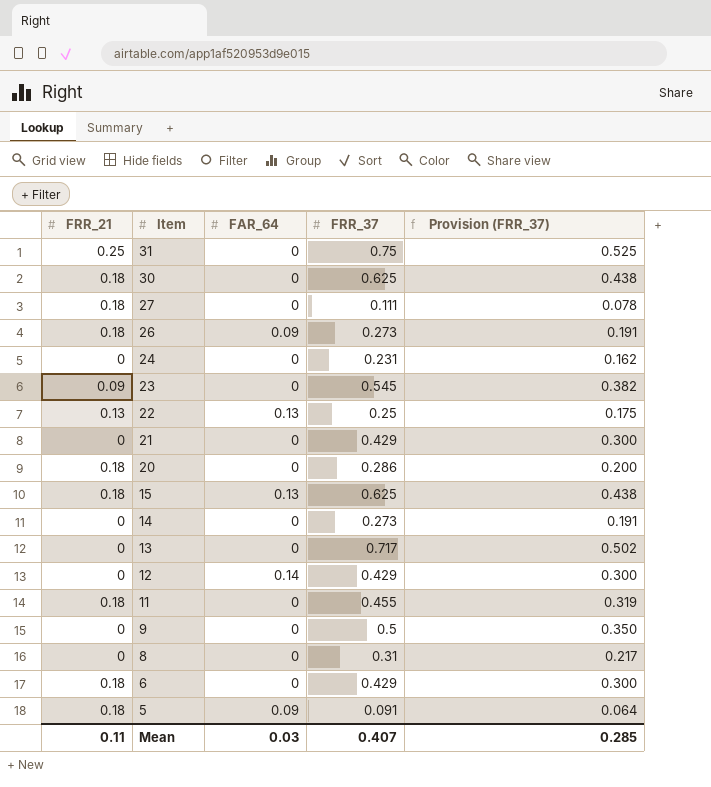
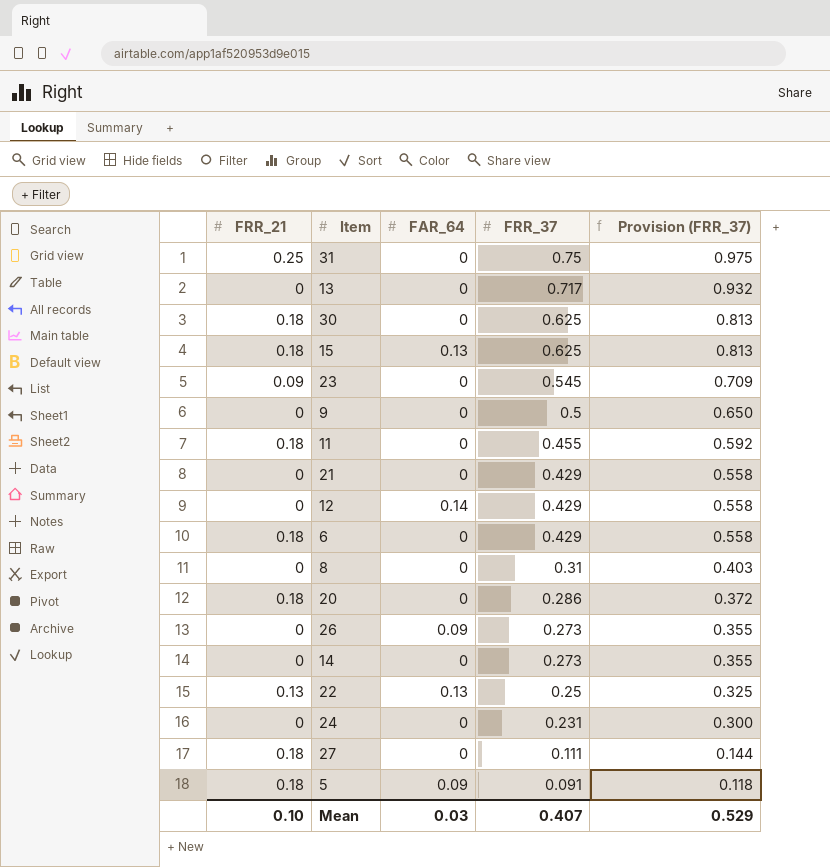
row order: Item descending -> FRR_37 descending
column Provision (FRR_37) | formula: [FRR_37] * 0.7 -> [FRR_37] * 1.3
26 | FRR_21: 0.18 -> 0
Mean | FRR_21: 0.11 -> 0.10
Mean | Provision (FRR_37): 0.285 -> 0.529

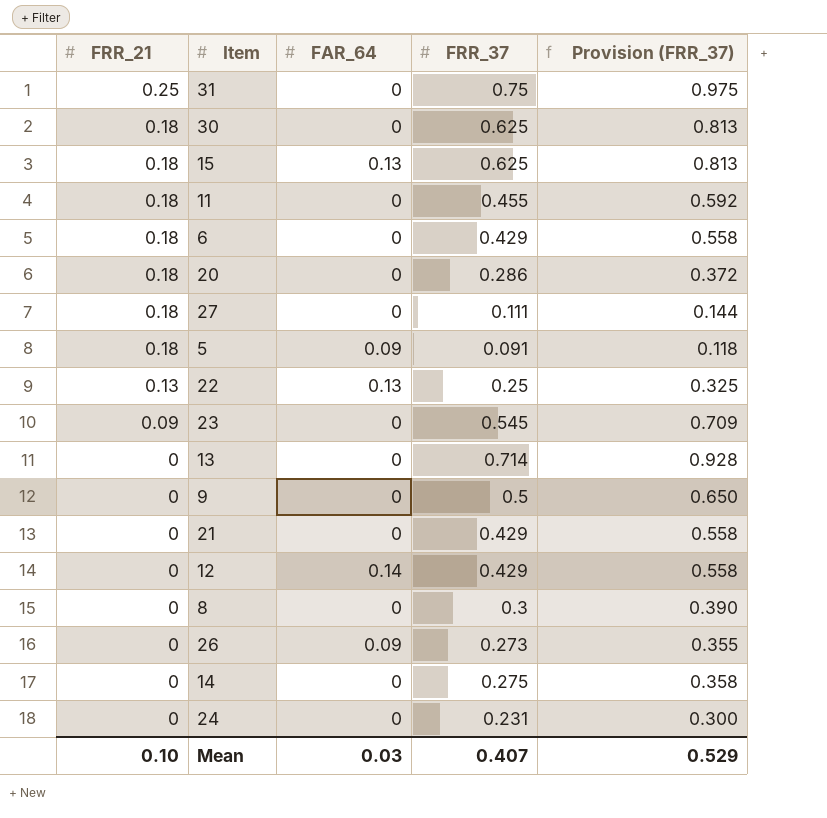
row order: FRR_37 descending -> FRR_21 descending
13 | FRR_37: 0.717 -> 0.714
13 | Provision (FRR_37): 0.932 -> 0.928
8 | FRR_37: 0.31 -> 0.3
8 | Provision (FRR_37): 0.403 -> 0.390
14 | FRR_37: 0.273 -> 0.275
14 | Provision (FRR_37): 0.355 -> 0.358

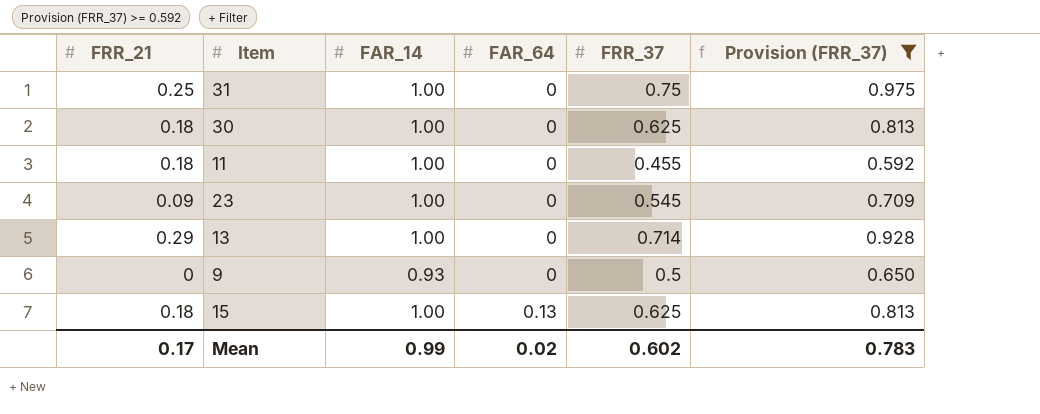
filter: none -> Provision (FRR_37) >= 0.592
row order: FRR_21 descending -> FAR_64 ascending
column FAR_14 | position: none -> 3
13 | FRR_21: 0 -> 0.29
Mean | FRR_21: 0.10 -> 0.17
Mean | FAR_64: 0.03 -> 0.02
Mean | FRR_37: 0.407 -> 0.602
Mean | Provision (FRR_37): 0.529 -> 0.783

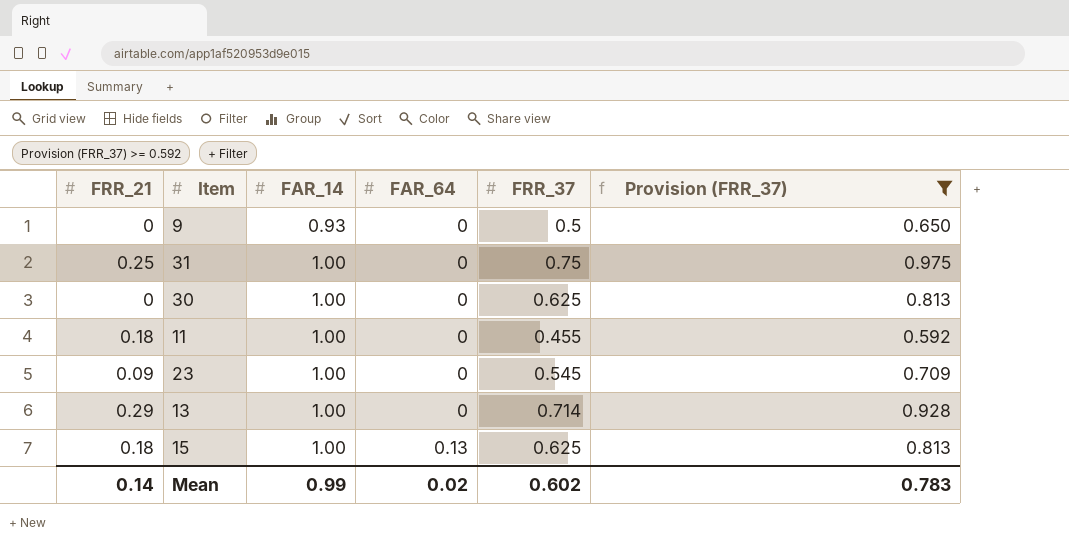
row order: FAR_64 ascending -> FAR_14 ascending
30 | FRR_21: 0.18 -> 0
Mean | FRR_21: 0.17 -> 0.14

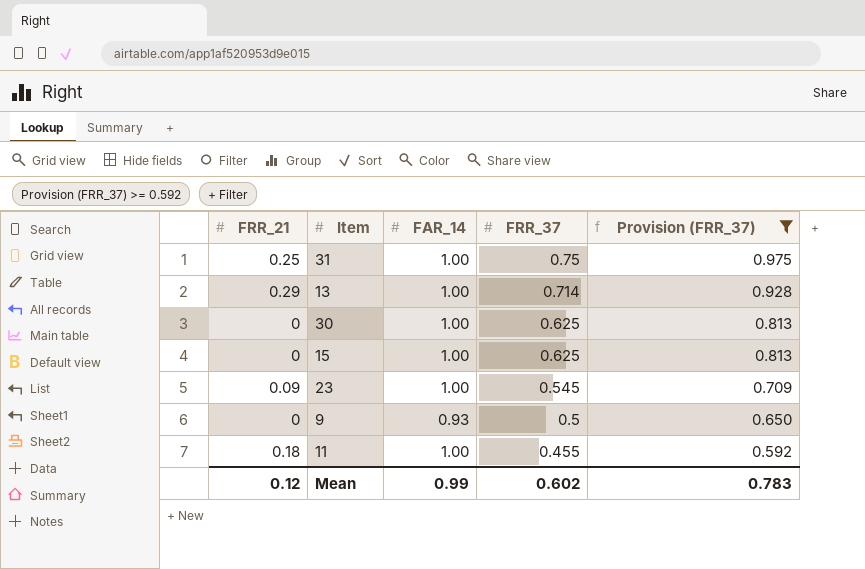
row order: FAR_14 ascending -> FRR_37 descending
column FAR_64 | position: 4 -> none
15 | FRR_21: 0.18 -> 0
Mean | FRR_21: 0.14 -> 0.12

